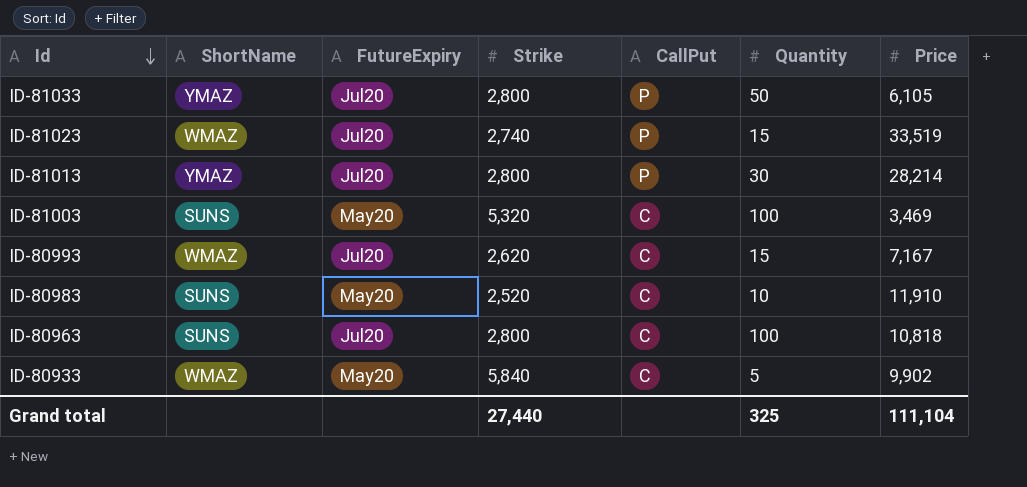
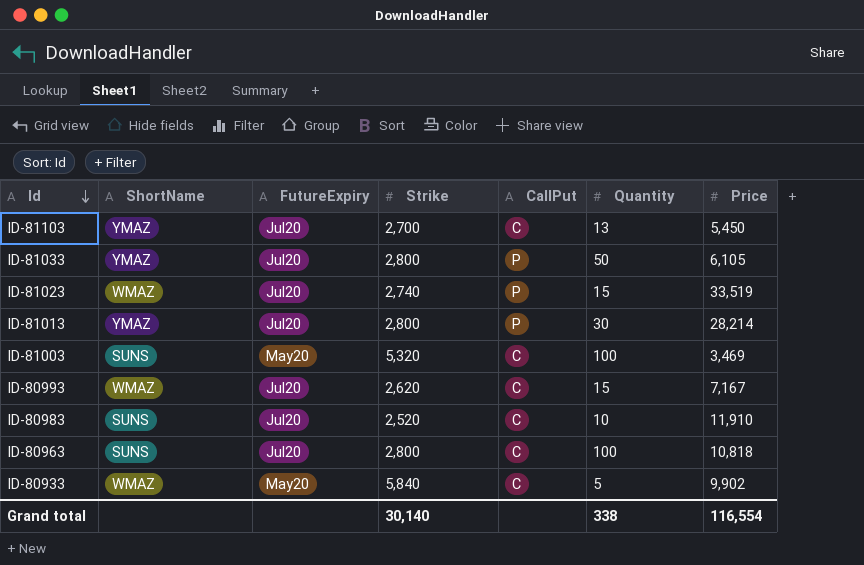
row ID-81103: none -> YMAZ | Jul20 | 2,700 | C | 13 | 5,450
ID-80983 | FutureExpiry: May20 -> Jul20
Grand total | Strike: 27,440 -> 30,140
Grand total | Quantity: 325 -> 338
Grand total | Price: 111,104 -> 116,554

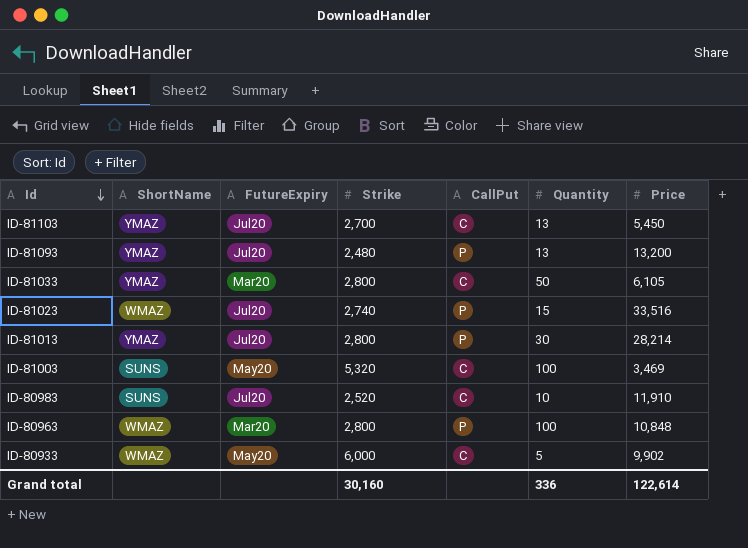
row ID-80993: WMAZ | Jul20 | 2,620 | C | 15 | 7,167 -> none
row ID-81093: none -> YMAZ | Jul20 | 2,480 | P | 13 | 13,200
ID-81033 | FutureExpiry: Jul20 -> Mar20
ID-81033 | CallPut: P -> C
ID-81023 | Price: 33,519 -> 33,516
ID-80963 | ShortName: SUNS -> WMAZ
ID-80963 | FutureExpiry: Jul20 -> Mar20
ID-80963 | CallPut: C -> P
ID-80963 | Price: 10,818 -> 10,848
ID-80933 | Strike: 5,840 -> 6,000
Grand total | Strike: 30,140 -> 30,160
Grand total | Quantity: 338 -> 336
Grand total | Price: 116,554 -> 122,614

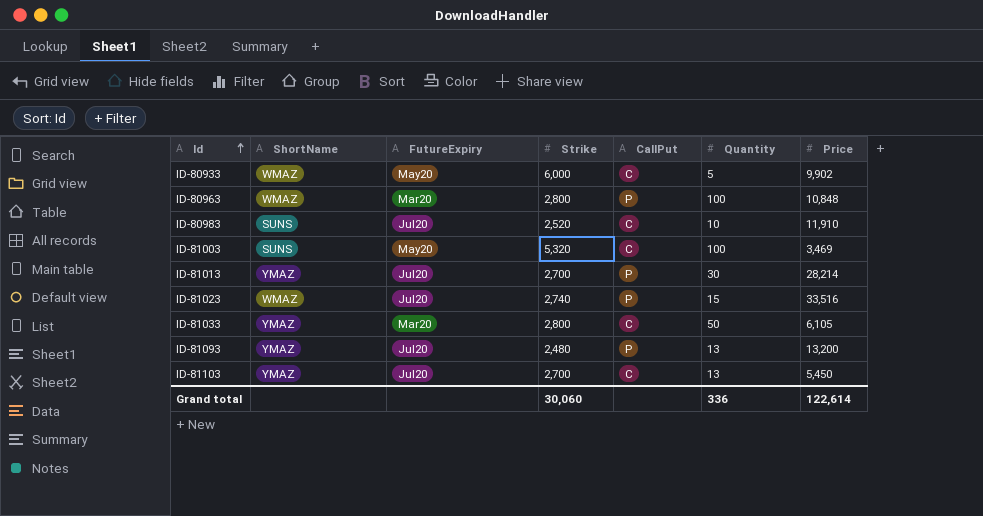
row order: Id descending -> Id ascending
ID-81013 | Strike: 2,800 -> 2,700
Grand total | Strike: 30,160 -> 30,060

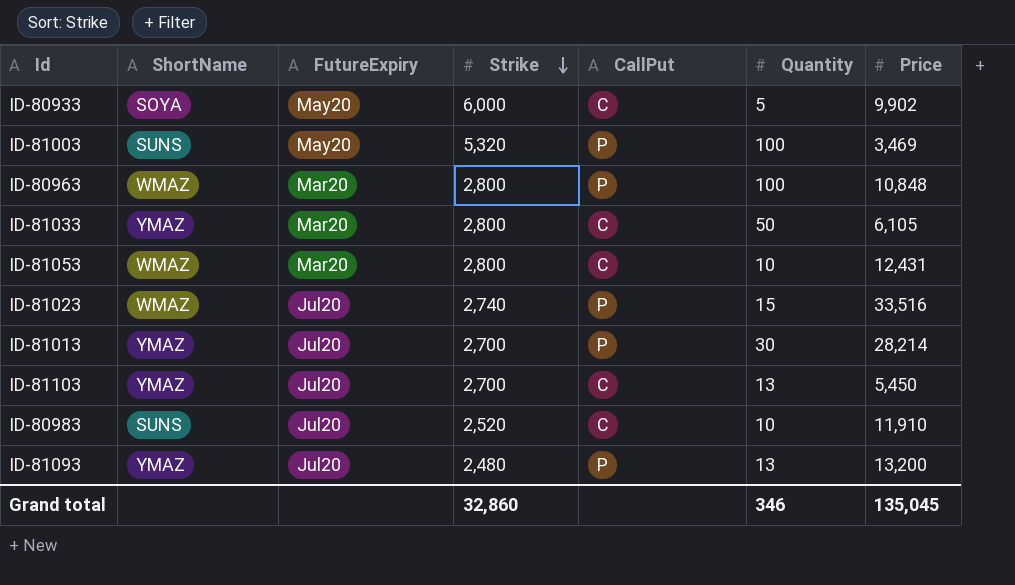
row order: Id ascending -> Strike descending
ID-80933 | ShortName: WMAZ -> SOYA
ID-81003 | CallPut: C -> P
row ID-81053: none -> WMAZ | Mar20 | 2,800 | C | 10 | 12,431
Grand total | Strike: 30,060 -> 32,860
Grand total | Quantity: 336 -> 346
Grand total | Price: 122,614 -> 135,045

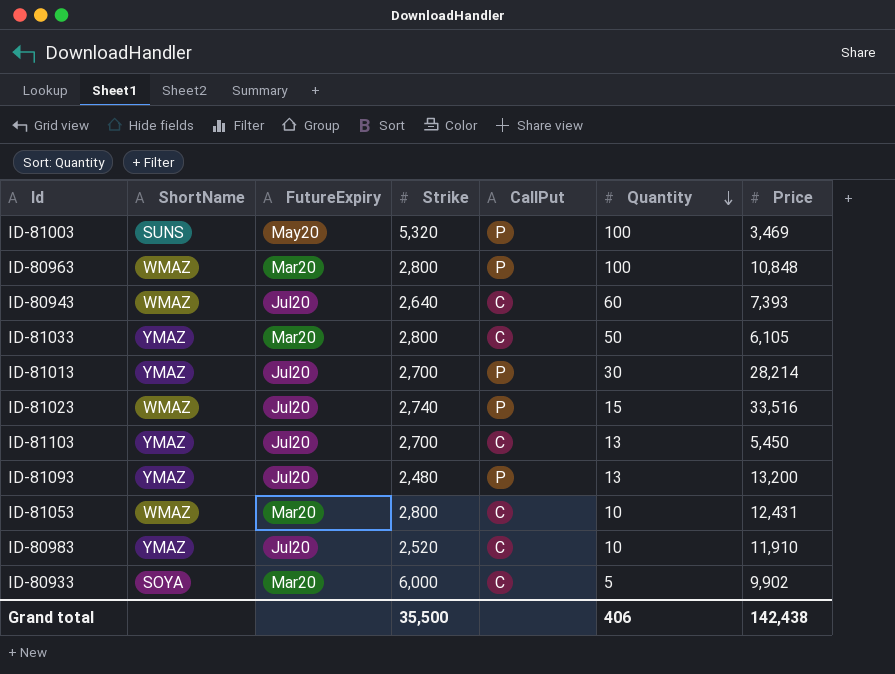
row order: Strike descending -> Quantity descending
row ID-80943: none -> WMAZ | Jul20 | 2,640 | C | 60 | 7,393
ID-80983 | ShortName: SUNS -> YMAZ
ID-80933 | FutureExpiry: May20 -> Mar20
Grand total | Strike: 32,860 -> 35,500
Grand total | Quantity: 346 -> 406
Grand total | Price: 135,045 -> 142,438

